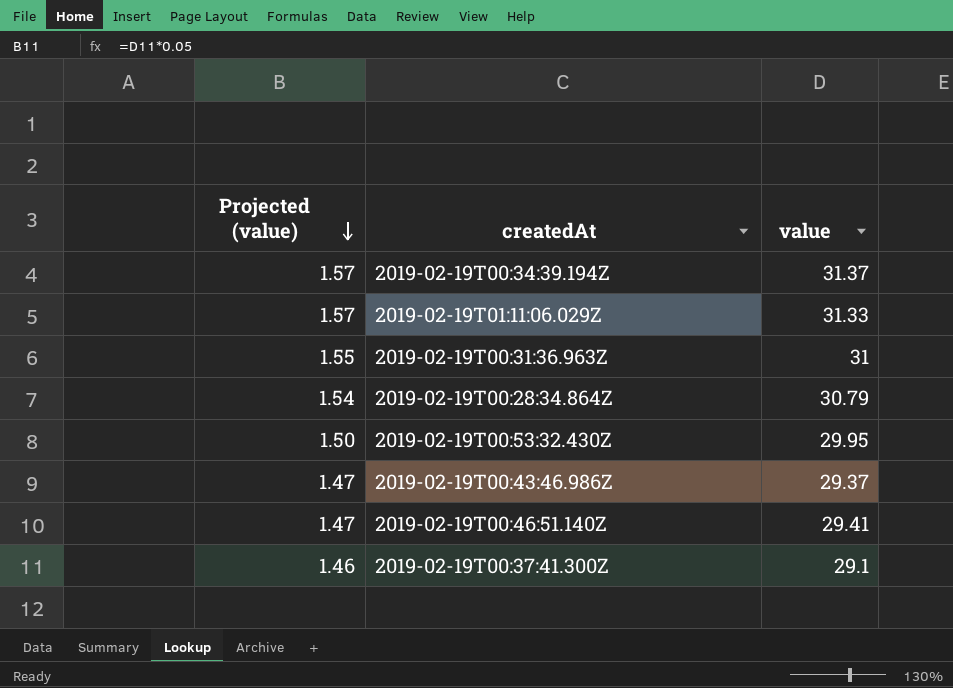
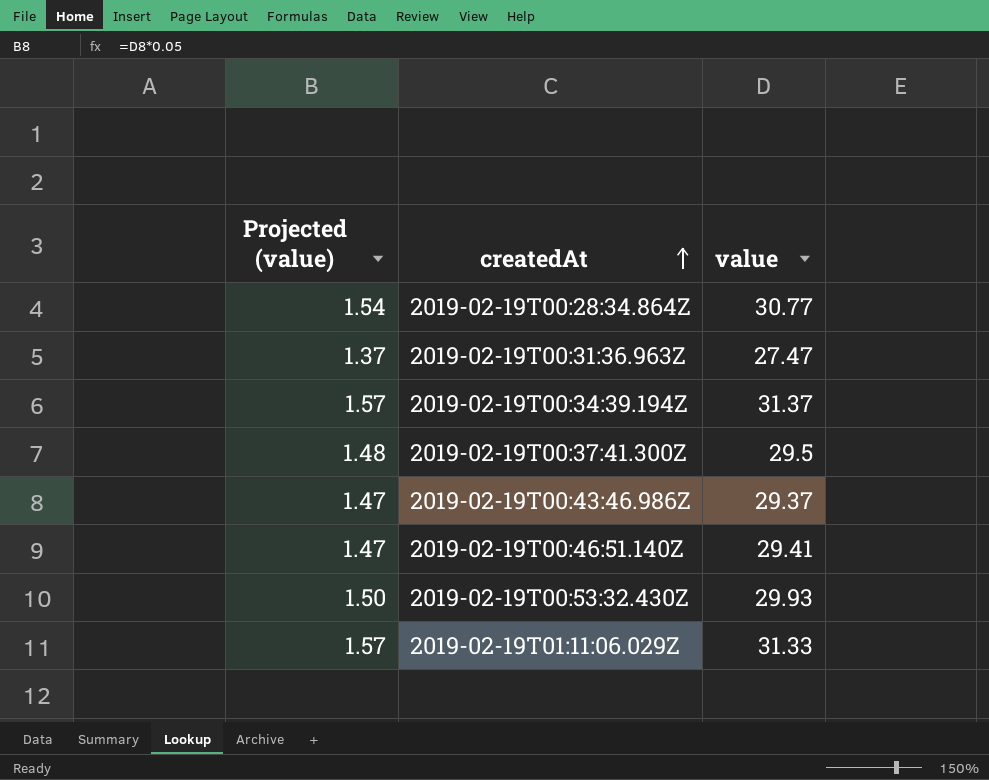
row order: Projected (value) descending -> createdAt ascending
2019-02-19T00:28:34.864Z | value: 30.79 -> 30.77
2019-02-19T00:31:36.963Z | Projected (value): 1.55 -> 1.37
2019-02-19T00:31:36.963Z | value: 31 -> 27.47
2019-02-19T00:37:41.300Z | Projected (value): 1.46 -> 1.48
2019-02-19T00:37:41.300Z | value: 29.1 -> 29.5
2019-02-19T00:53:32.430Z | value: 29.95 -> 29.93

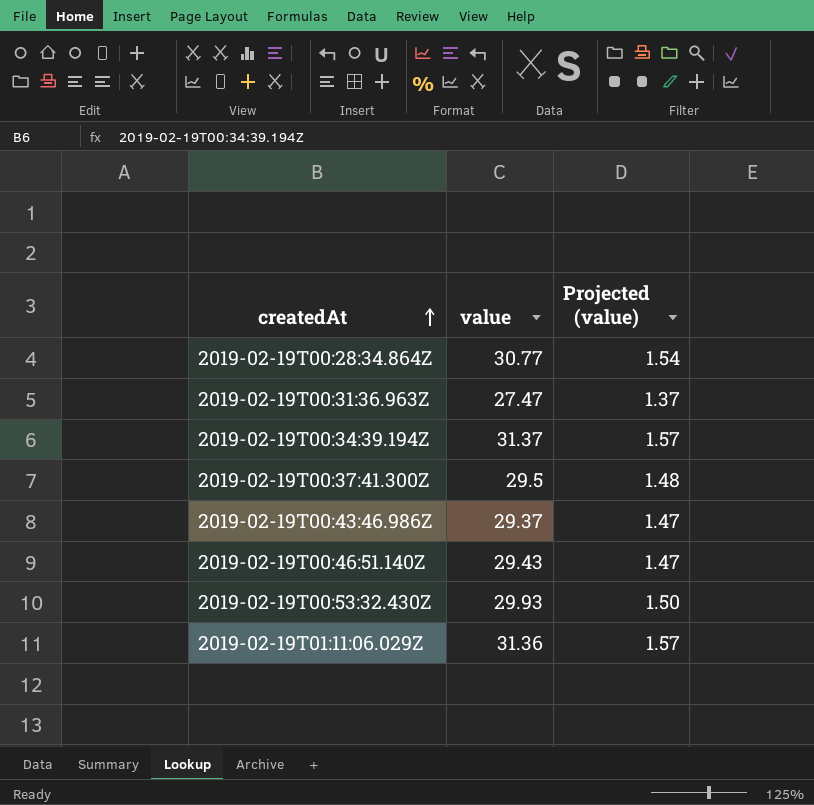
column Projected (value) | position: 1 -> 3
2019-02-19T00:46:51.140Z | value: 29.41 -> 29.43
2019-02-19T01:11:06.029Z | value: 31.33 -> 31.36

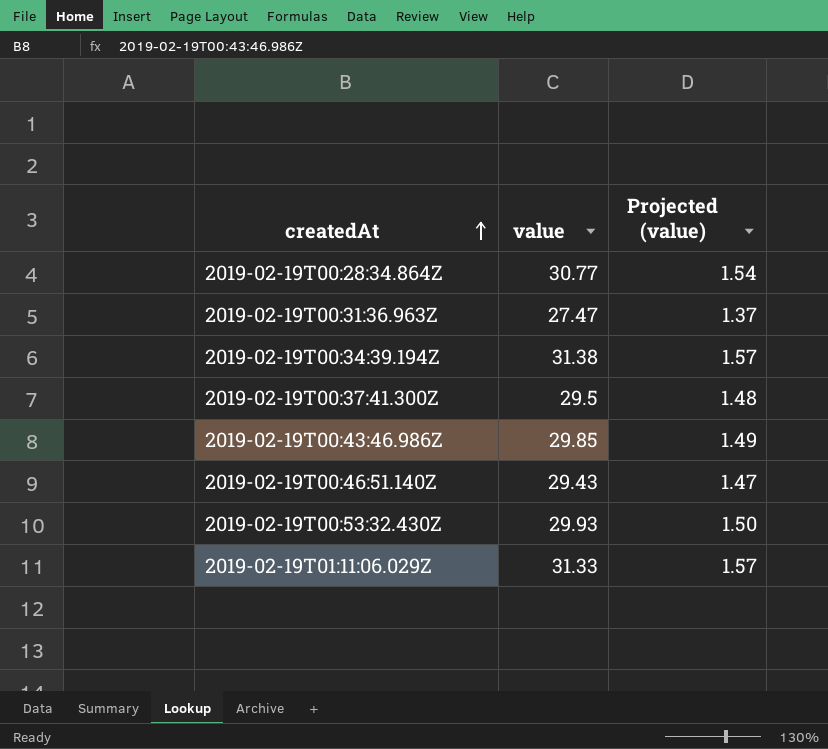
2019-02-19T00:34:39.194Z | value: 31.37 -> 31.38
2019-02-19T00:43:46.986Z | value: 29.37 -> 29.85
2019-02-19T00:43:46.986Z | Projected (value): 1.47 -> 1.49
2019-02-19T01:11:06.029Z | value: 31.36 -> 31.33

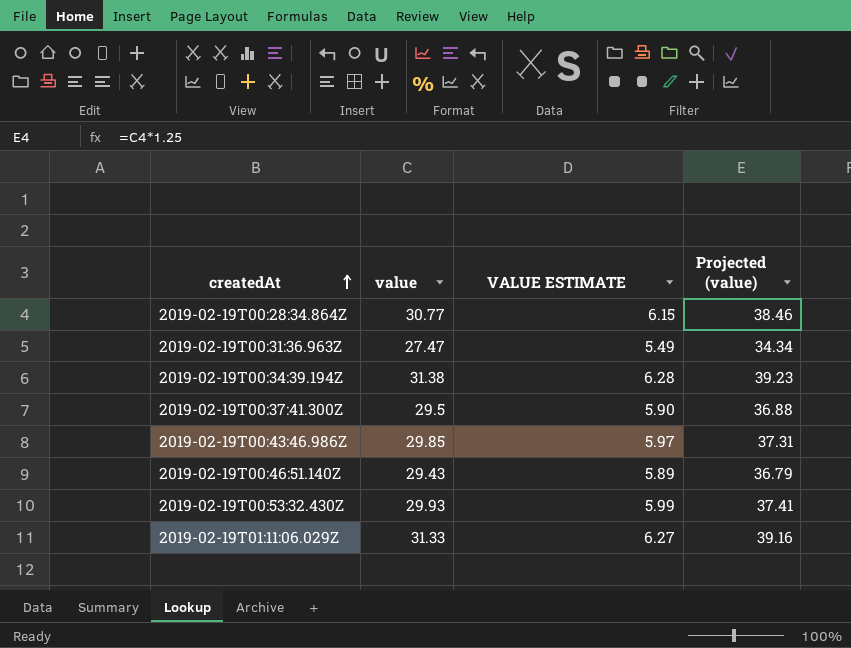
column VALUE ESTIMATE | formula: none -> [value] * 0.2
column Projected (value) | formula: [value] * 0.05 -> [value] * 1.25

